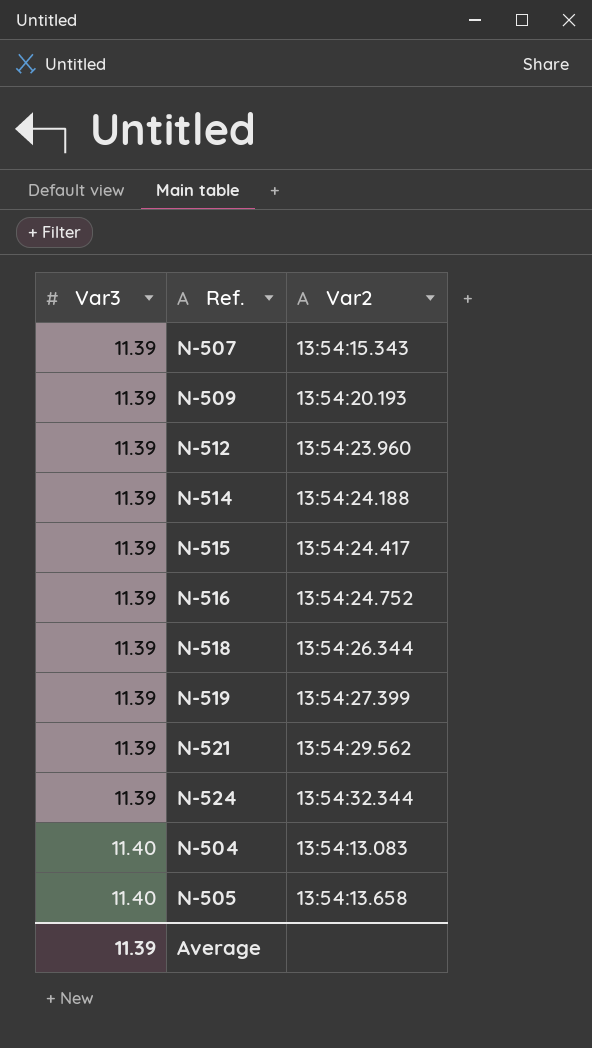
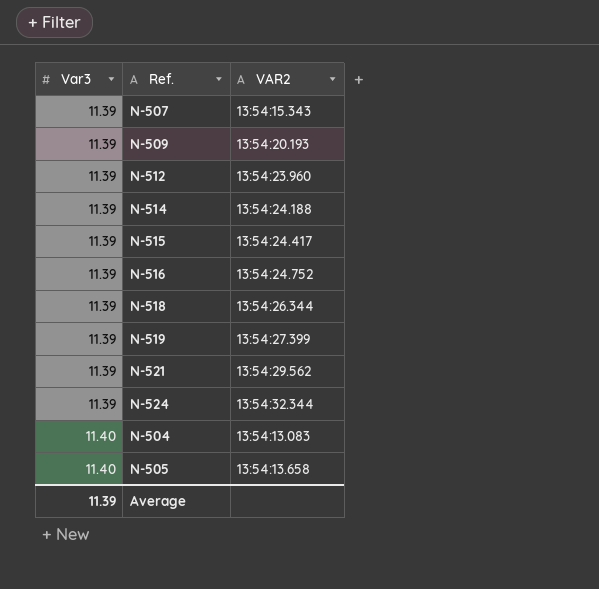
column name: Var2 -> VAR2

